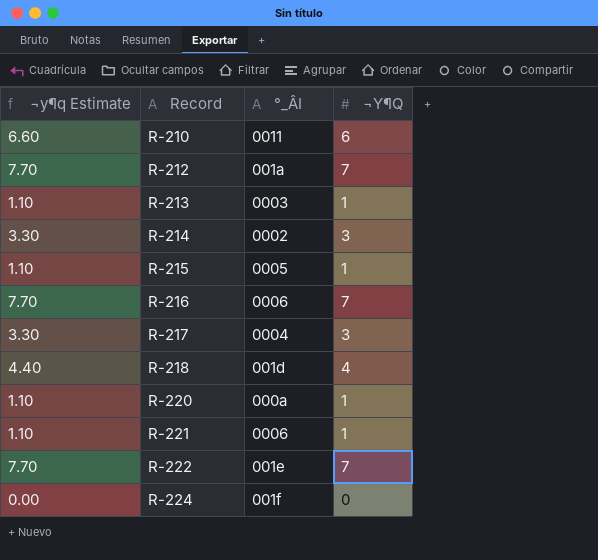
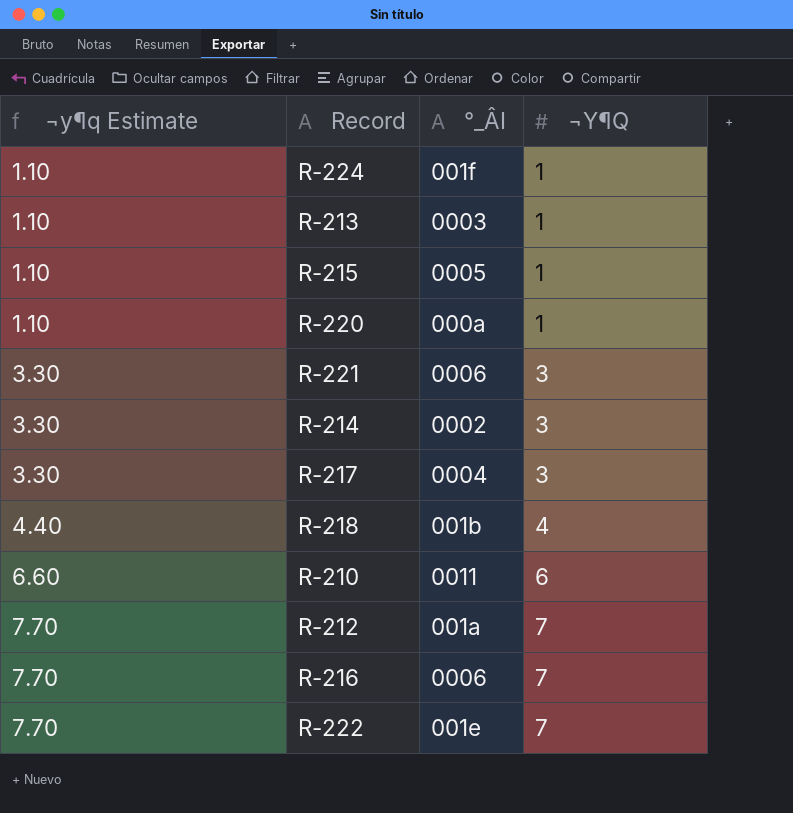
row order: Record ascending -> ¬y¶q Estimate ascending
R-224 | ¬y¶q Estimate: 0.00 -> 1.10
R-224 | ¬Y¶Q: 0 -> 1
R-221 | ¬y¶q Estimate: 1.10 -> 3.30
R-221 | ¬Y¶Q: 1 -> 3
R-218 | °_ÂI: 001d -> 001b

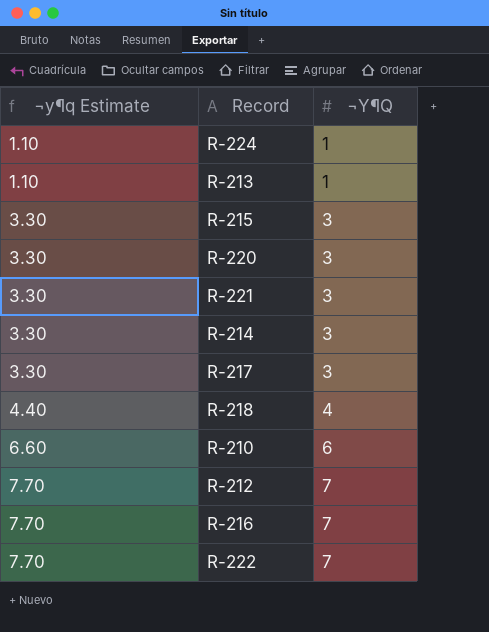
column °_ÂI | position: 3 -> none
R-215 | ¬y¶q Estimate: 1.10 -> 3.30
R-215 | ¬Y¶Q: 1 -> 3
R-220 | ¬y¶q Estimate: 1.10 -> 3.30
R-220 | ¬Y¶Q: 1 -> 3

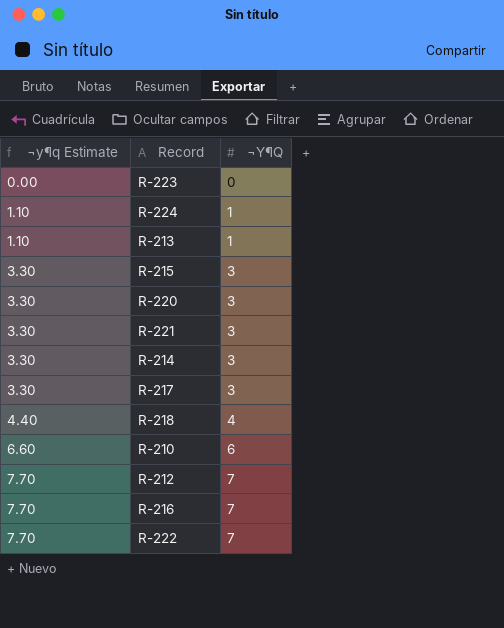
row R-223: none -> 0.00 | 0

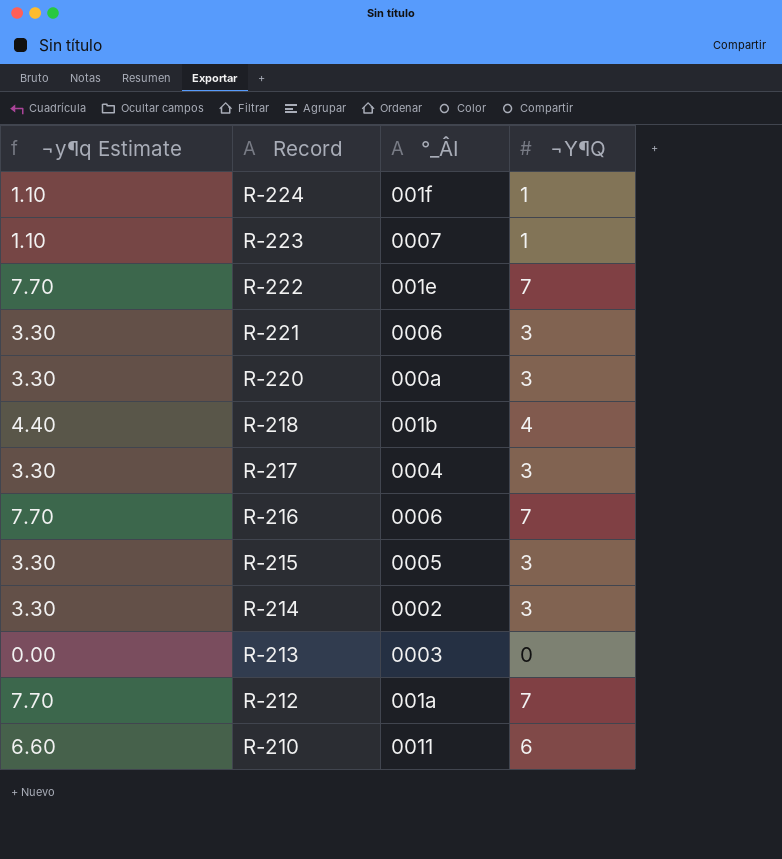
row order: ¬y¶q Estimate ascending -> Record descending
column °_ÂI | position: none -> 3
R-223 | ¬y¶q Estimate: 0.00 -> 1.10
R-223 | ¬Y¶Q: 0 -> 1
R-213 | ¬y¶q Estimate: 1.10 -> 0.00
R-213 | ¬Y¶Q: 1 -> 0

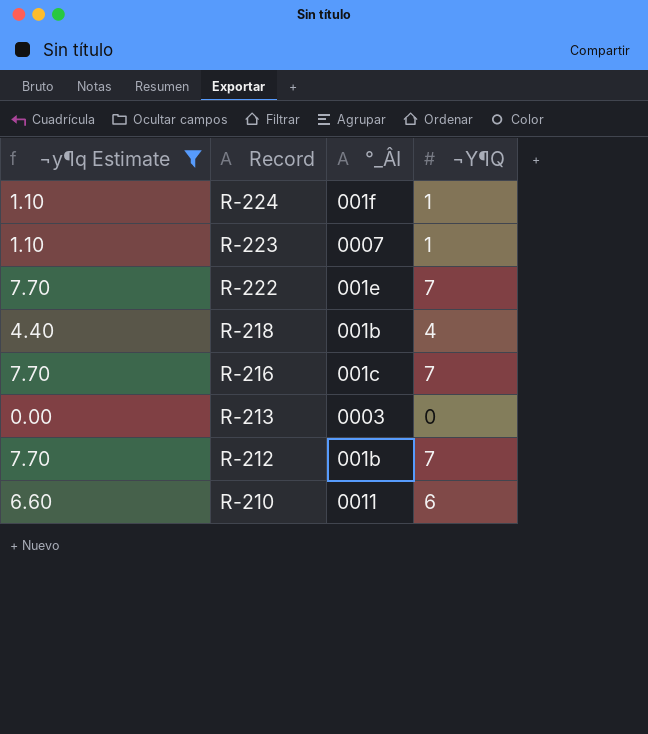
filter: none -> ¬y¶q Estimate != 3.30
R-216 | °_ÂI: 0006 -> 001c
R-212 | °_ÂI: 001a -> 001b

